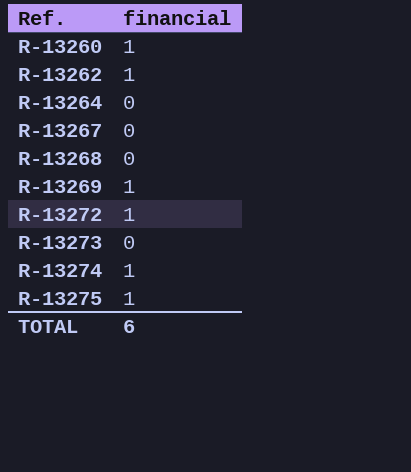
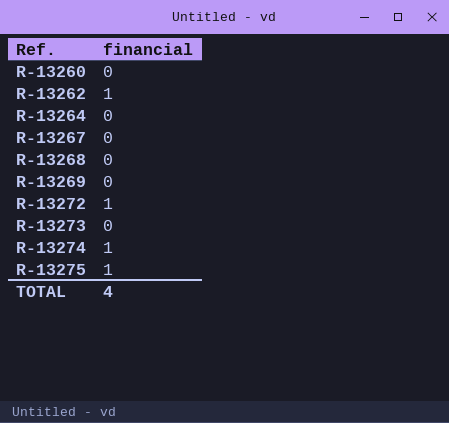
R-13260 | financial: 1 -> 0
R-13269 | financial: 1 -> 0
TOTAL | financial: 6 -> 4

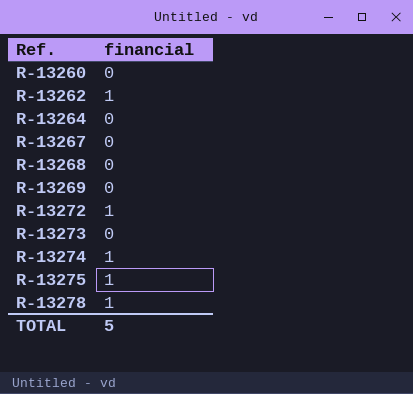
row R-13278: none -> 1
TOTAL | financial: 4 -> 5

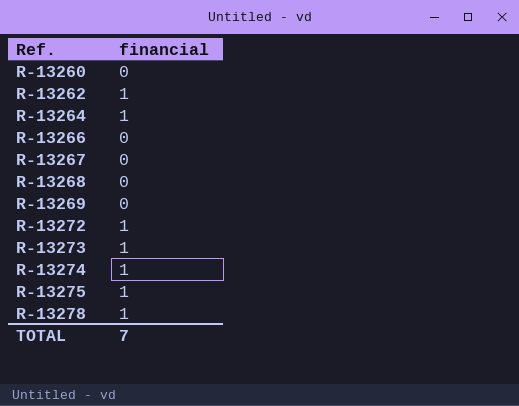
R-13264 | financial: 0 -> 1
row R-13266: none -> 0
R-13273 | financial: 0 -> 1
TOTAL | financial: 5 -> 7

